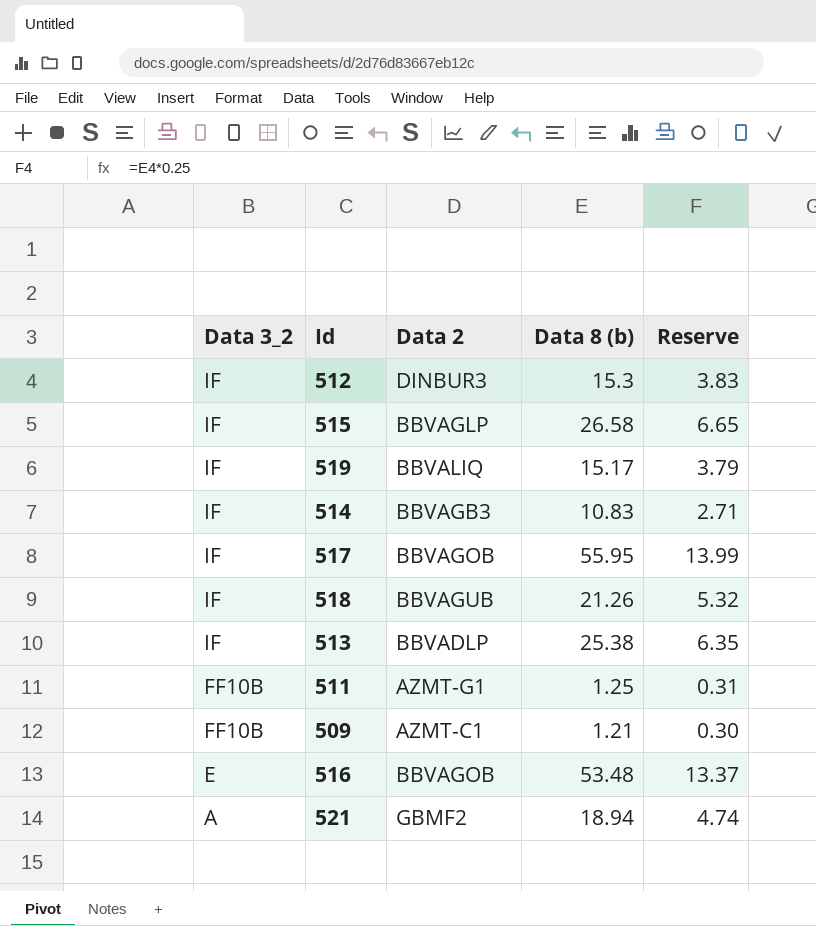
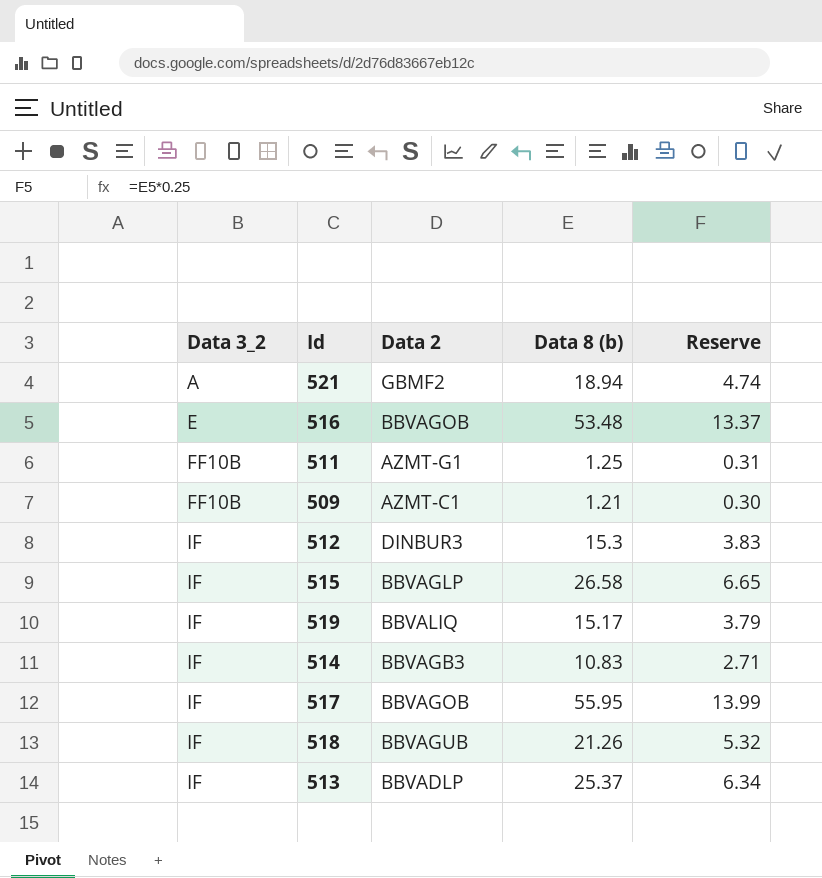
row order: Data 3_2 descending -> Data 3_2 ascending
513 | Data 8 (b): 25.38 -> 25.37
513 | Reserve: 6.35 -> 6.34

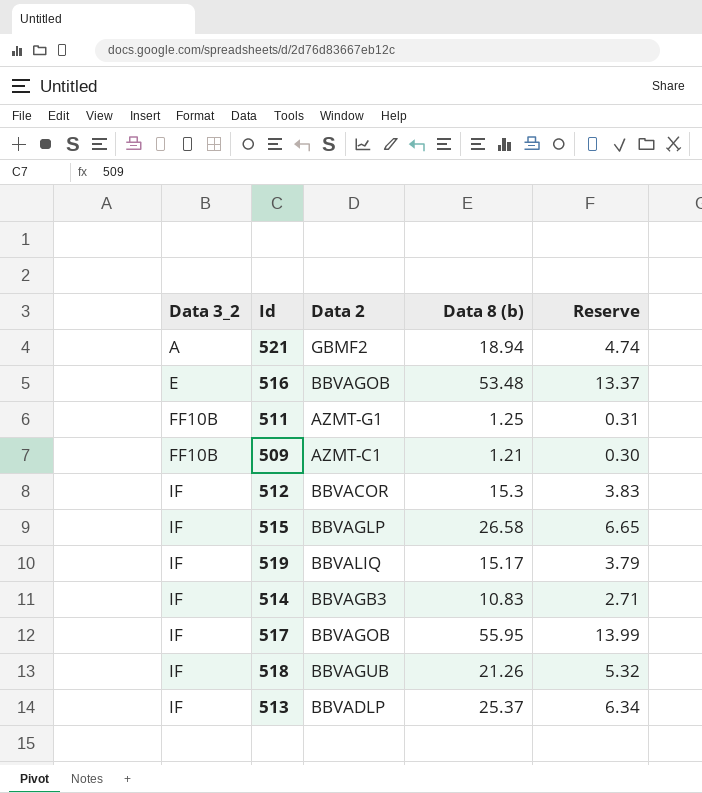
512 | Data 2: DINBUR3 -> BBVACOR

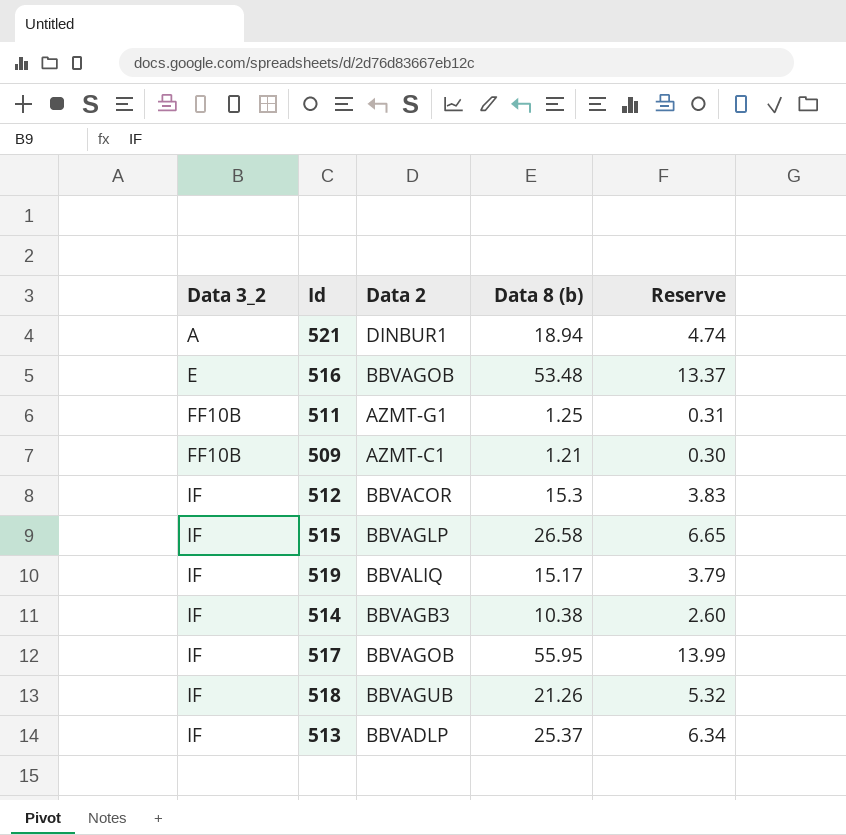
521 | Data 2: GBMF2 -> DINBUR1
514 | Data 8 (b): 10.83 -> 10.38
514 | Reserve: 2.71 -> 2.60

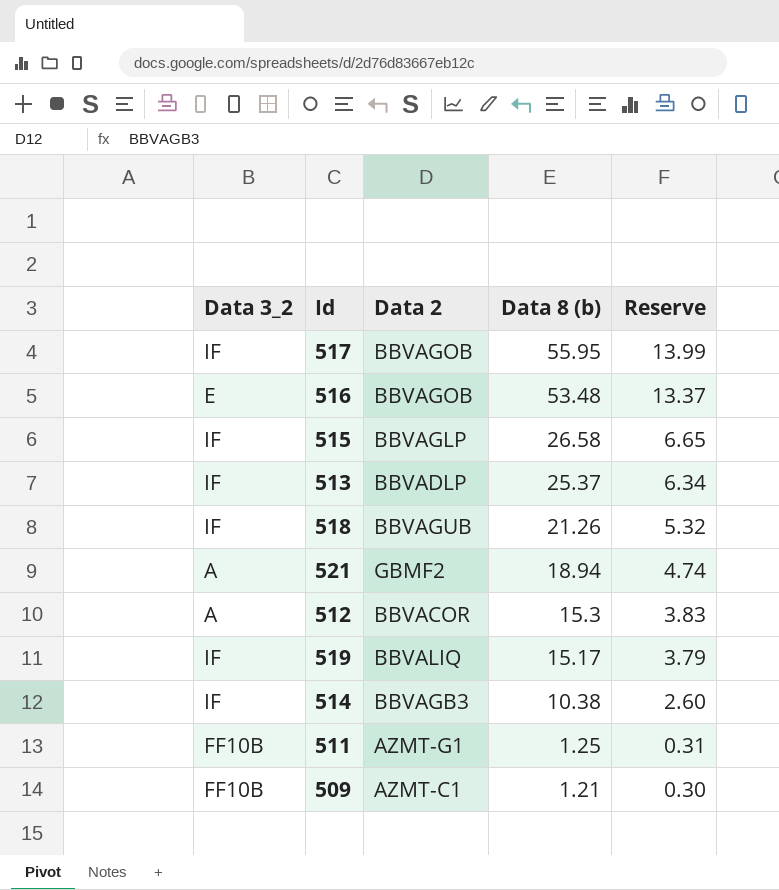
row order: Data 3_2 ascending -> Data 8 (b) descending
521 | Data 2: DINBUR1 -> GBMF2
512 | Data 3_2: IF -> A

